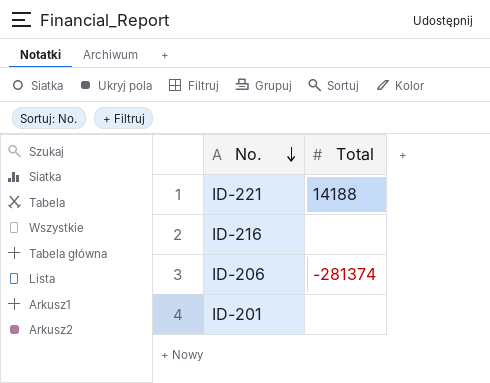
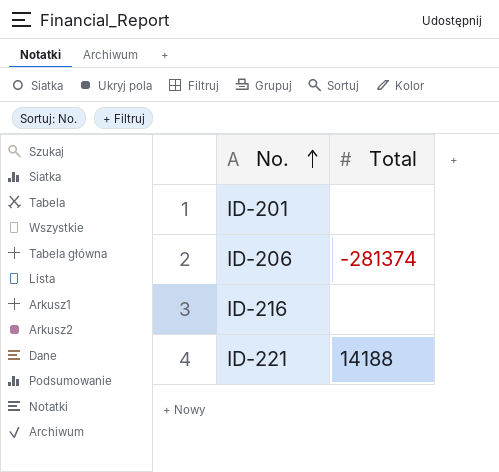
row order: No. descending -> No. ascending

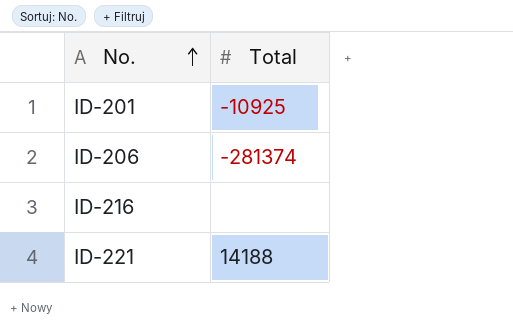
ID-201 | Total: none -> -10925

